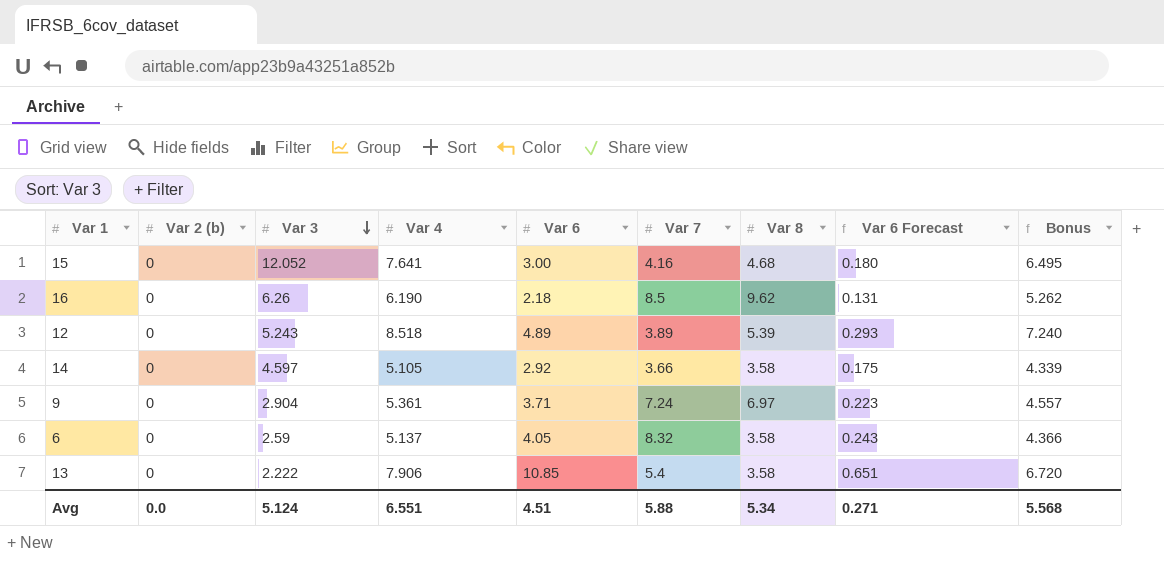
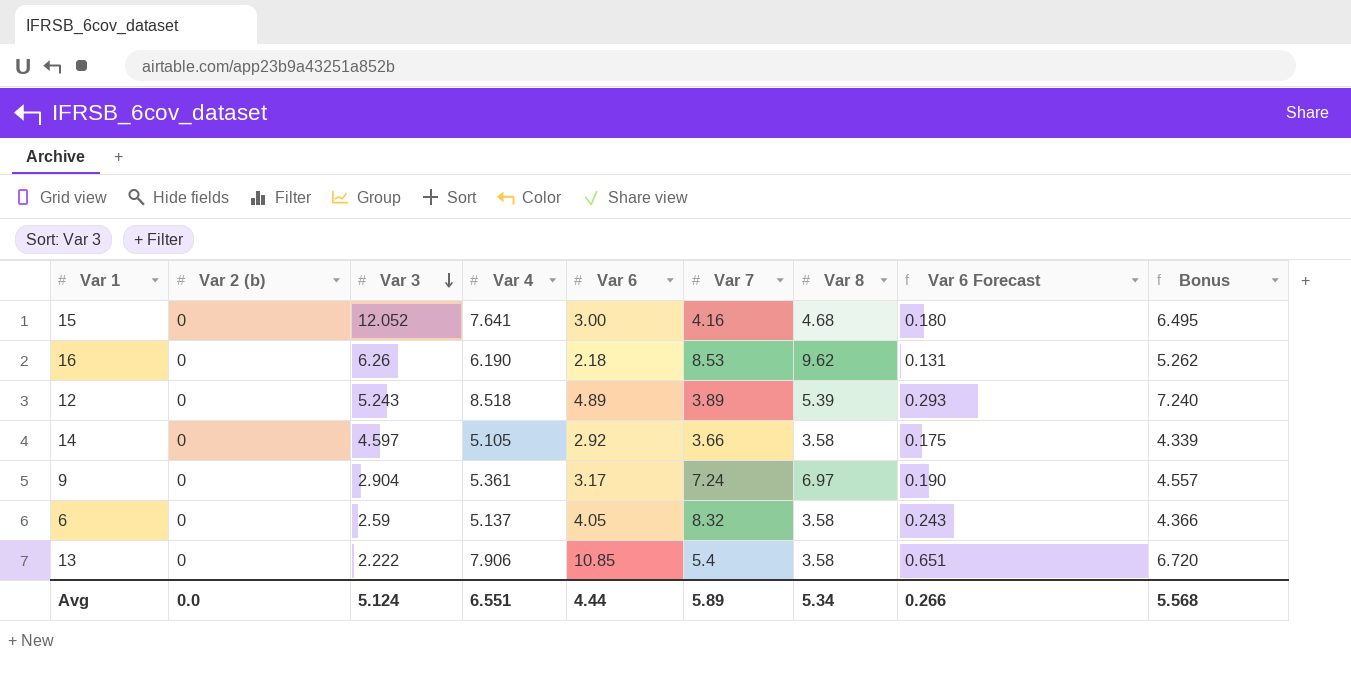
16 | Var 7: 8.5 -> 8.53
9 | Var 6: 3.71 -> 3.17
9 | Var 6 Forecast: 0.223 -> 0.190
Avg | Var 6: 4.51 -> 4.44
Avg | Var 7: 5.88 -> 5.89
Avg | Var 6 Forecast: 0.271 -> 0.266

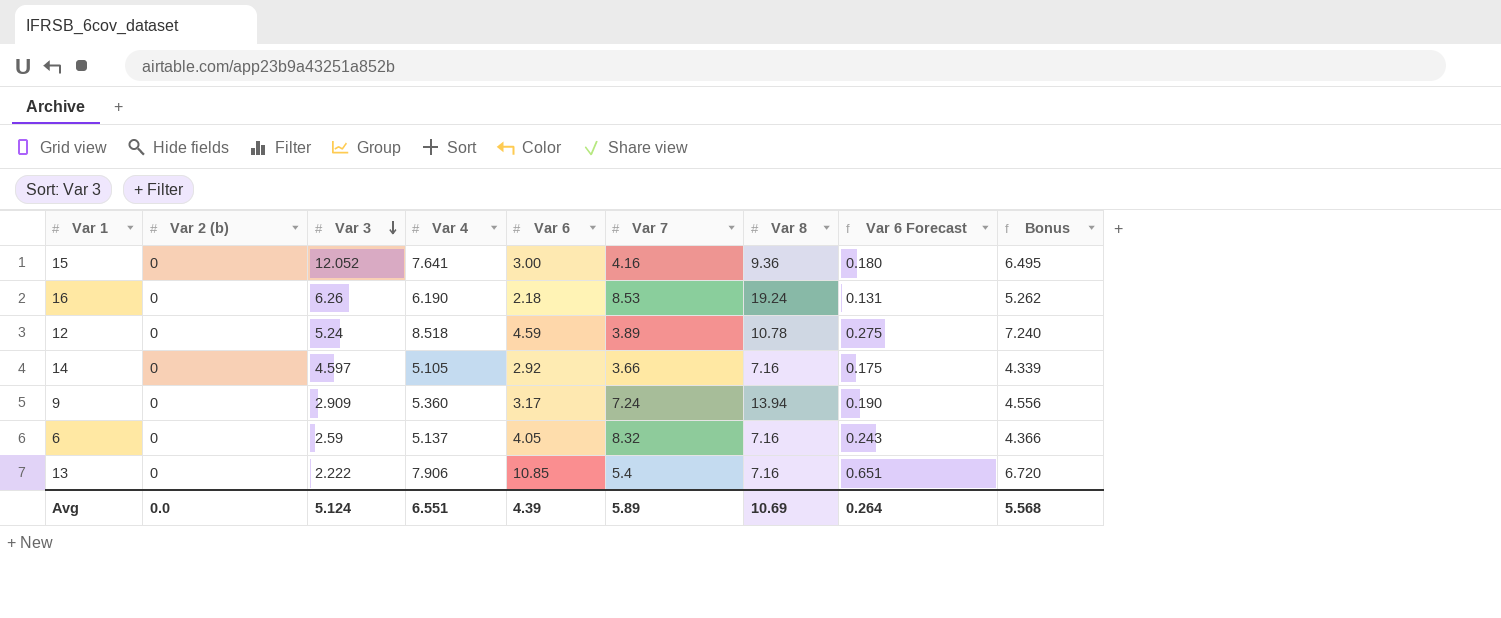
15 | Var 8: 4.68 -> 9.36
16 | Var 8: 9.62 -> 19.24
12 | Var 3: 5.243 -> 5.24
12 | Var 6: 4.89 -> 4.59
12 | Var 8: 5.39 -> 10.78
12 | Var 6 Forecast: 0.293 -> 0.275
14 | Var 8: 3.58 -> 7.16
9 | Var 3: 2.904 -> 2.909
9 | Var 4: 5.361 -> 5.360
9 | Var 8: 6.97 -> 13.94
9 | Bonus: 4.557 -> 4.556
6 | Var 8: 3.58 -> 7.16
13 | Var 8: 3.58 -> 7.16
Avg | Var 6: 4.44 -> 4.39
Avg | Var 8: 5.34 -> 10.69
Avg | Var 6 Forecast: 0.266 -> 0.264

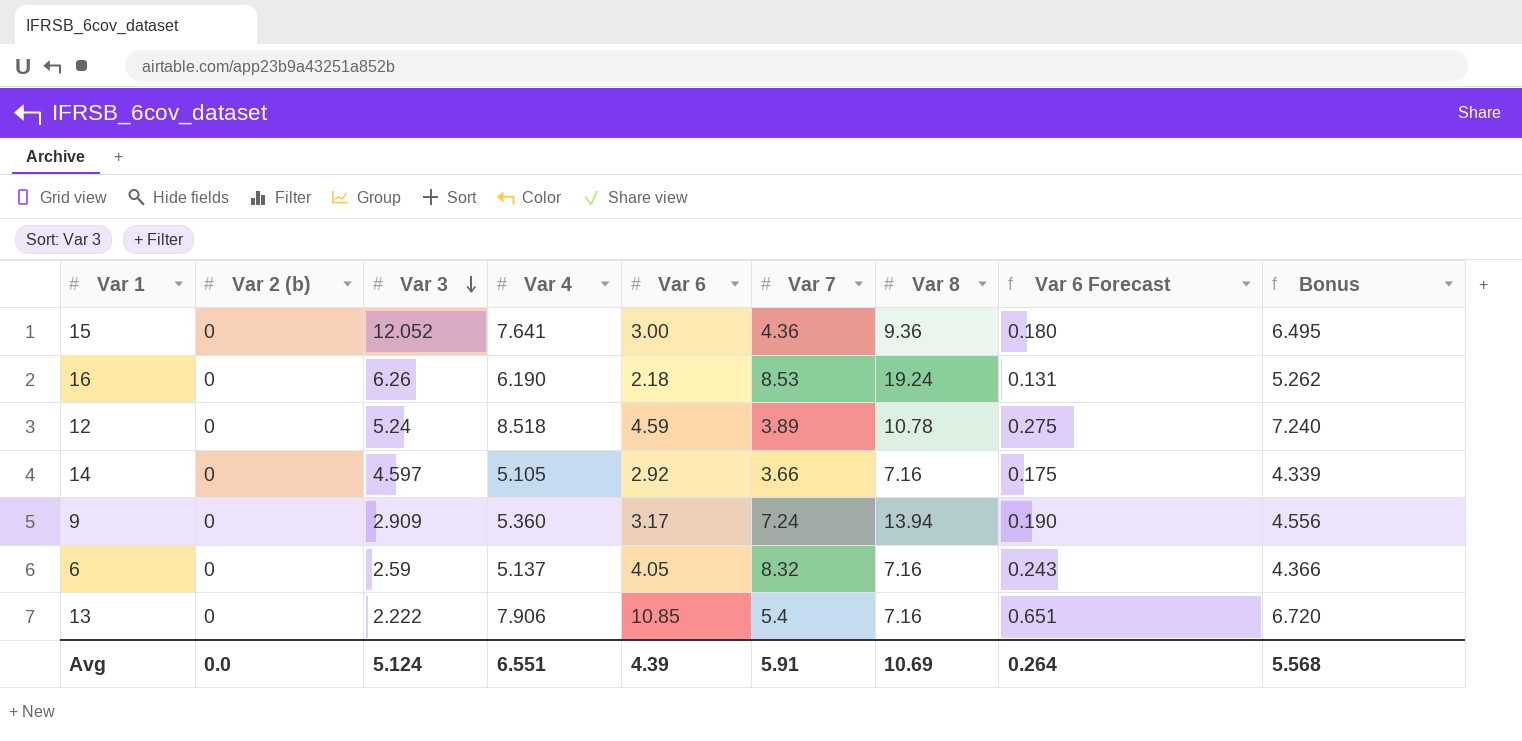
15 | Var 7: 4.16 -> 4.36
Avg | Var 7: 5.89 -> 5.91

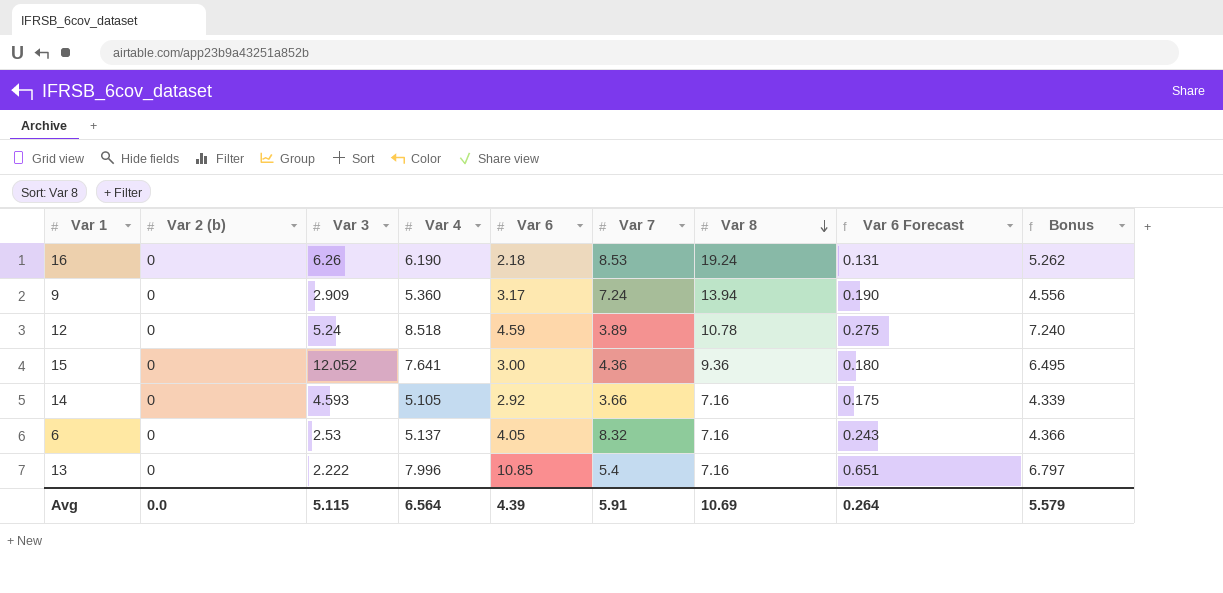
row order: Var 3 descending -> Var 8 descending
14 | Var 3: 4.597 -> 4.593
6 | Var 3: 2.59 -> 2.53
13 | Var 4: 7.906 -> 7.996
13 | Bonus: 6.720 -> 6.797
Avg | Var 3: 5.124 -> 5.115
Avg | Var 4: 6.551 -> 6.564
Avg | Bonus: 5.568 -> 5.579

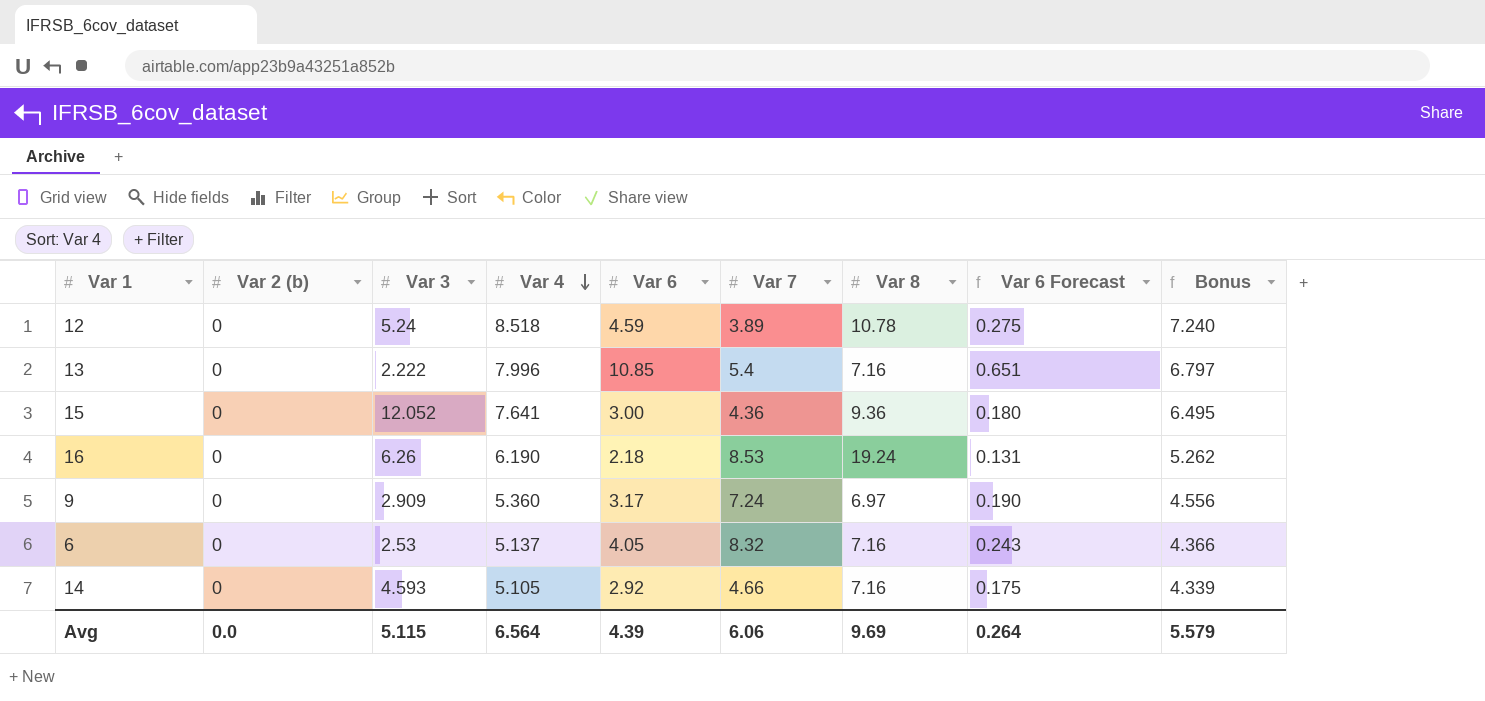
row order: Var 8 descending -> Var 4 descending
9 | Var 8: 13.94 -> 6.97
14 | Var 7: 3.66 -> 4.66
Avg | Var 7: 5.91 -> 6.06
Avg | Var 8: 10.69 -> 9.69

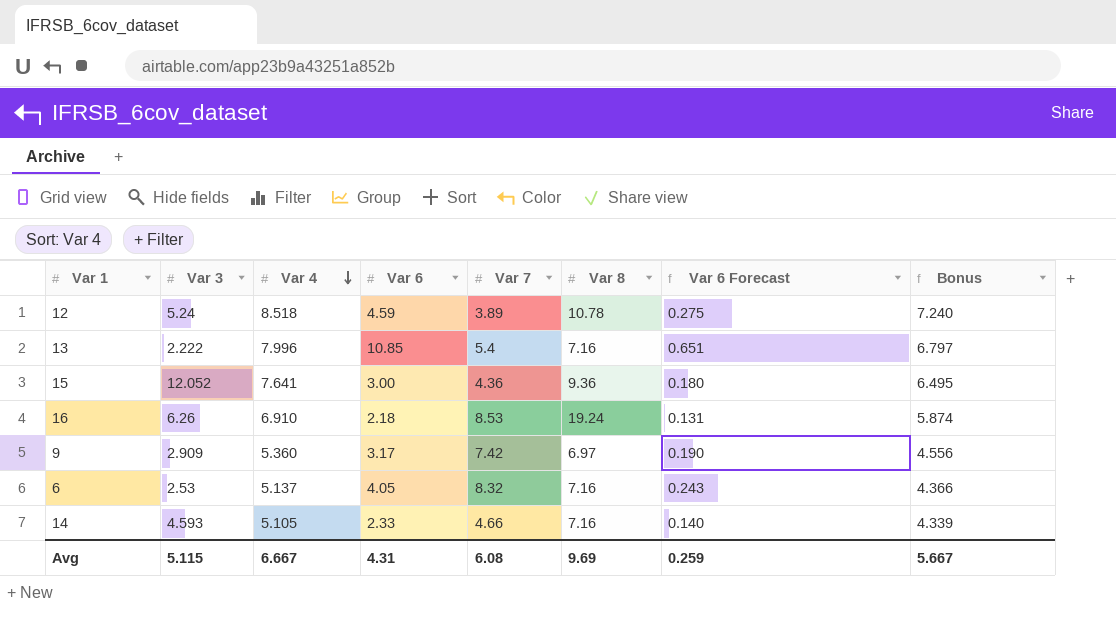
column Var 2 (b) | position: 2 -> none
16 | Var 4: 6.190 -> 6.910
16 | Bonus: 5.262 -> 5.874
9 | Var 7: 7.24 -> 7.42
14 | Var 6: 2.92 -> 2.33
14 | Var 6 Forecast: 0.175 -> 0.140
Avg | Var 4: 6.564 -> 6.667
Avg | Var 6: 4.39 -> 4.31
Avg | Var 7: 6.06 -> 6.08
Avg | Var 6 Forecast: 0.264 -> 0.259
Avg | Bonus: 5.579 -> 5.667

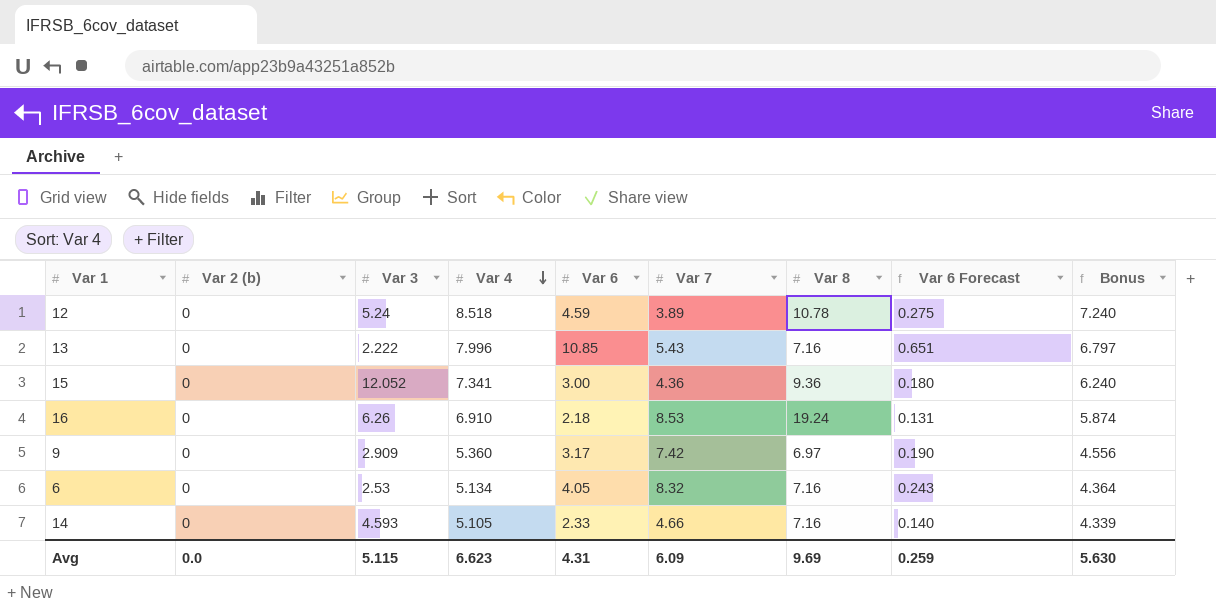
column Var 2 (b) | position: none -> 2
13 | Var 7: 5.4 -> 5.43
15 | Var 4: 7.641 -> 7.341
15 | Bonus: 6.495 -> 6.240
6 | Var 4: 5.137 -> 5.134
6 | Bonus: 4.366 -> 4.364
Avg | Var 4: 6.667 -> 6.623
Avg | Var 7: 6.08 -> 6.09
Avg | Bonus: 5.667 -> 5.630

